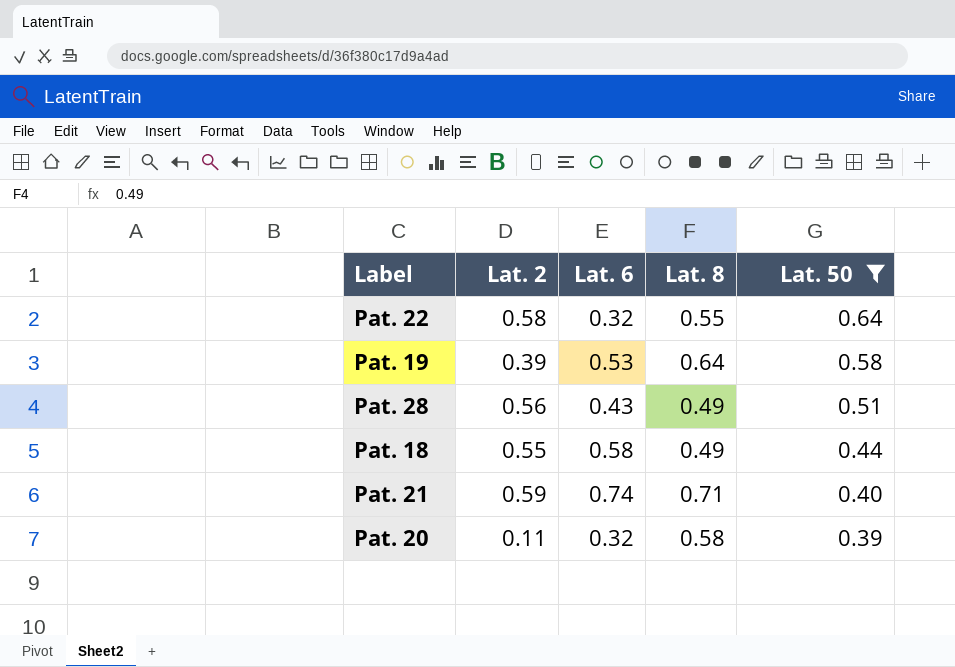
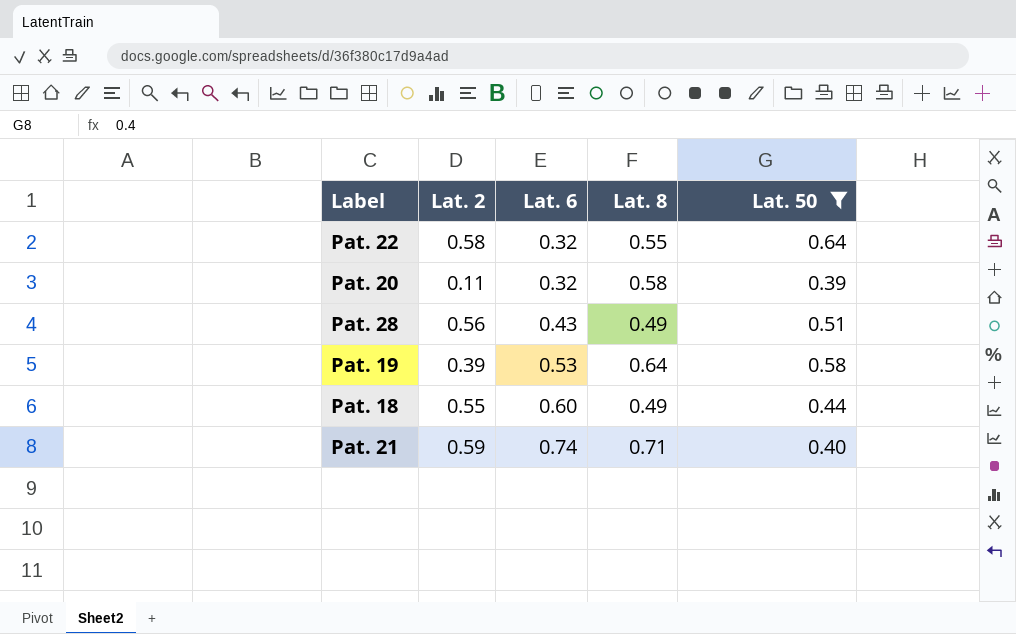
row order: Lat. 50 descending -> Lat. 6 ascending
Pat. 18 | Lat. 6: 0.58 -> 0.60

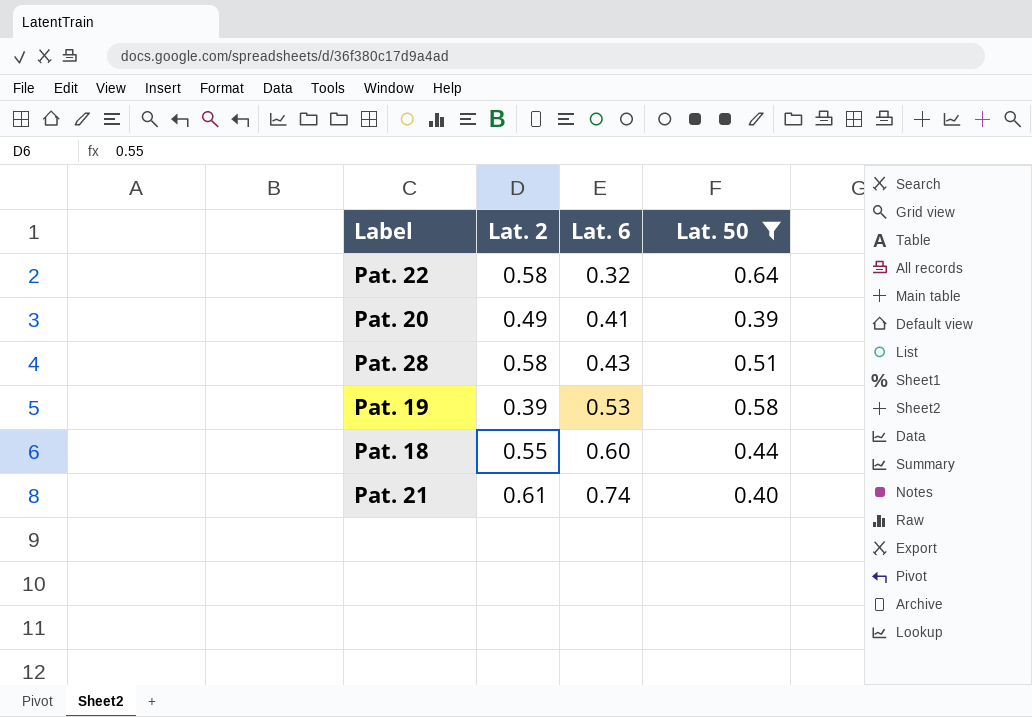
column Lat. 8 | position: 4 -> none
Pat. 20 | Lat. 2: 0.11 -> 0.49
Pat. 20 | Lat. 6: 0.32 -> 0.41
Pat. 28 | Lat. 2: 0.56 -> 0.58
Pat. 21 | Lat. 2: 0.59 -> 0.61

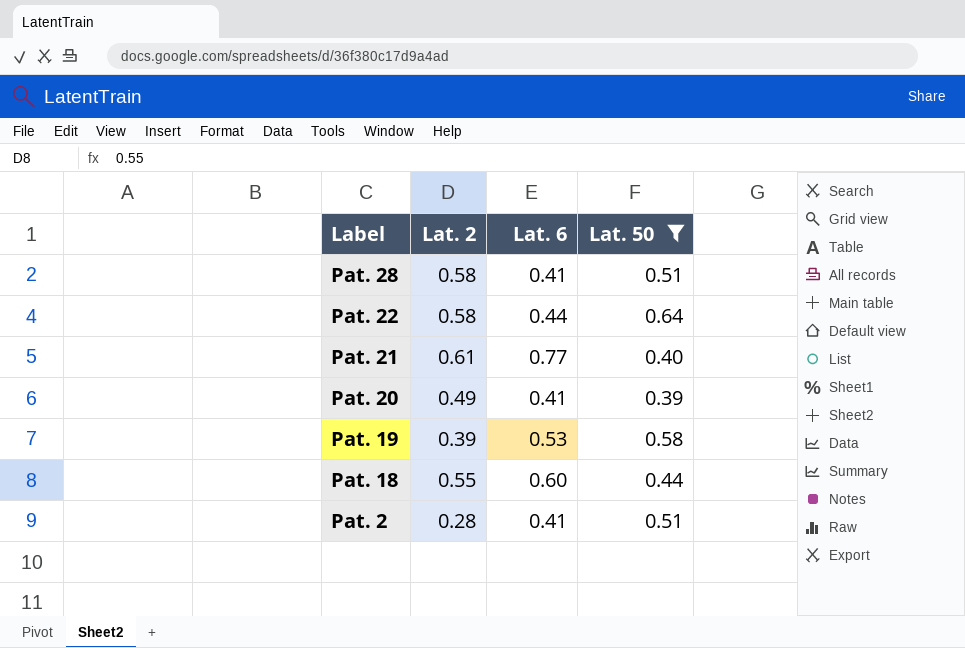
row order: Lat. 6 ascending -> Label descending
Pat. 28 | Lat. 6: 0.43 -> 0.41
Pat. 22 | Lat. 6: 0.32 -> 0.44
Pat. 21 | Lat. 6: 0.74 -> 0.77
row Pat. 2: none -> 0.28 | 0.41 | 0.51

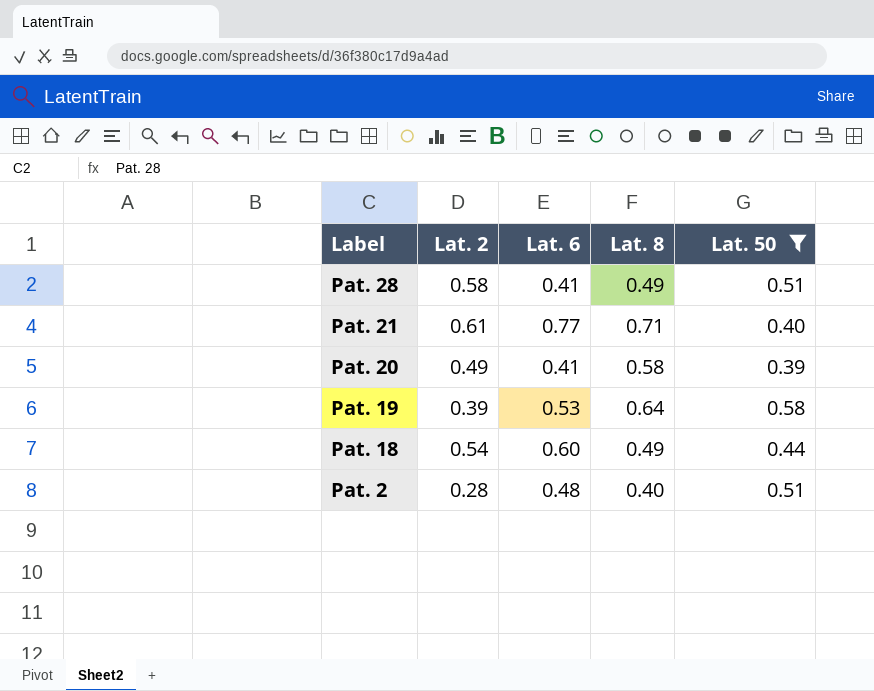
column Lat. 8 | position: none -> 4
row Pat. 22: 0.58 | 0.44 | 0.64 -> none
Pat. 18 | Lat. 2: 0.55 -> 0.54
Pat. 2 | Lat. 6: 0.41 -> 0.48

